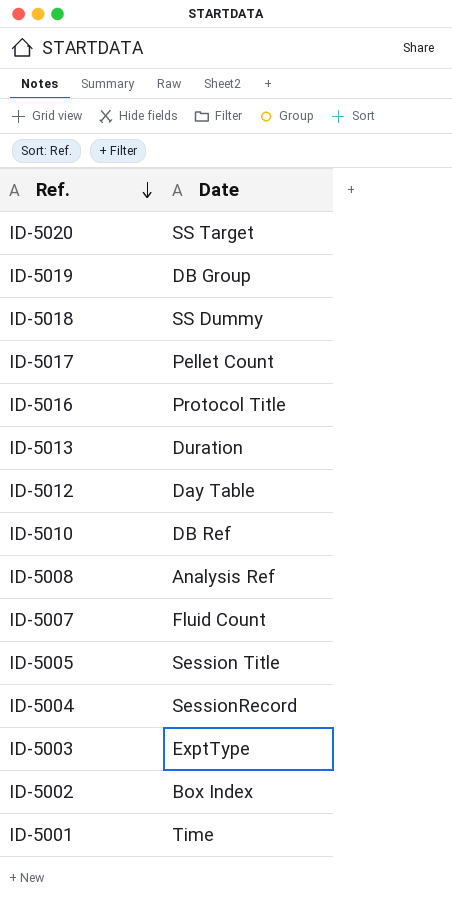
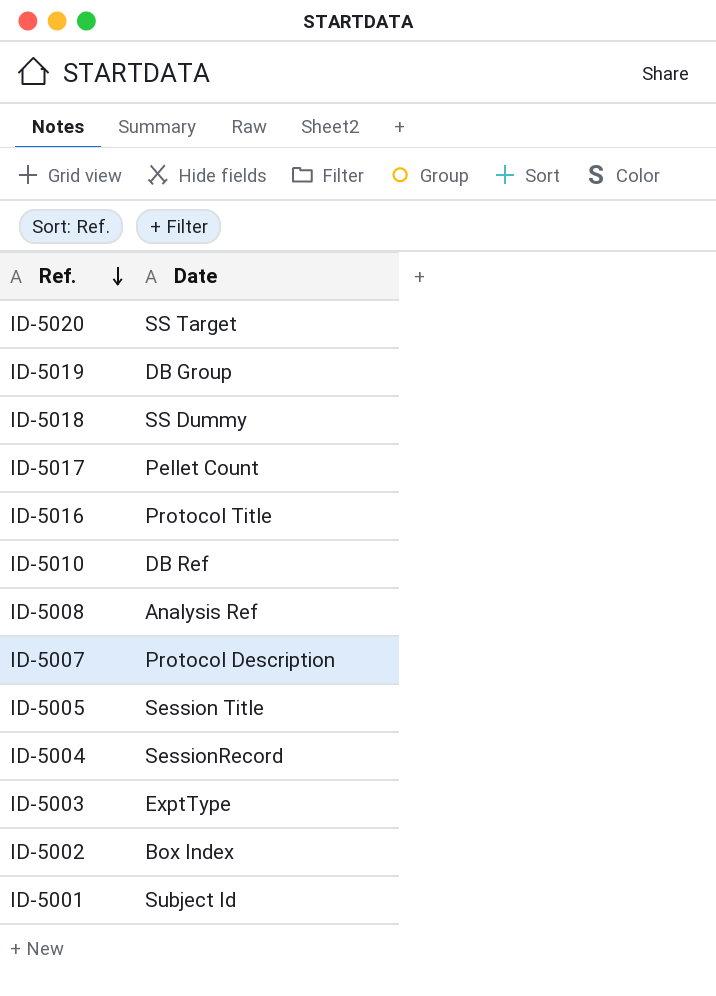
row ID-5013: Duration -> none
row ID-5012: Day Table -> none
ID-5007 | Date: Fluid Count -> Protocol Description
ID-5001 | Date: Time -> Subject Id

